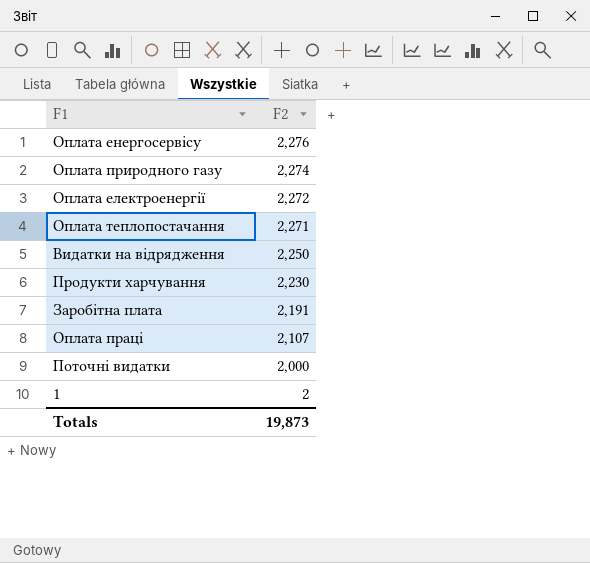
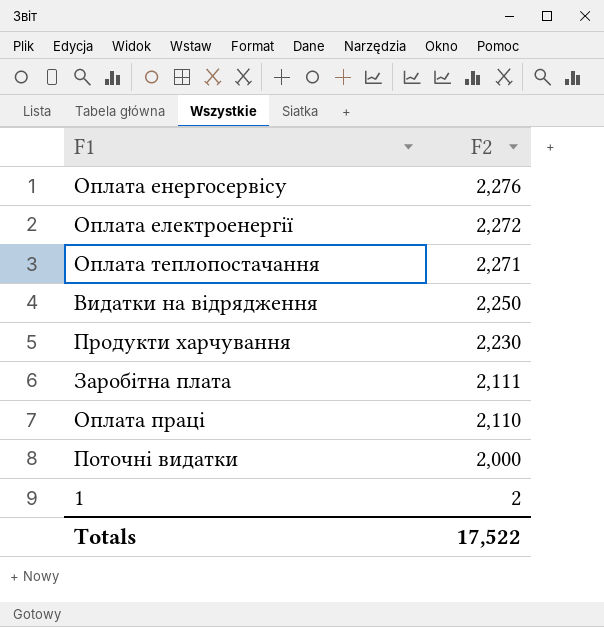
row Оплата природного газу: 2,274 -> none
Заробітна плата | F2: 2,191 -> 2,111
Оплата праці | F2: 2,107 -> 2,110
Totals | F2: 19,873 -> 17,522

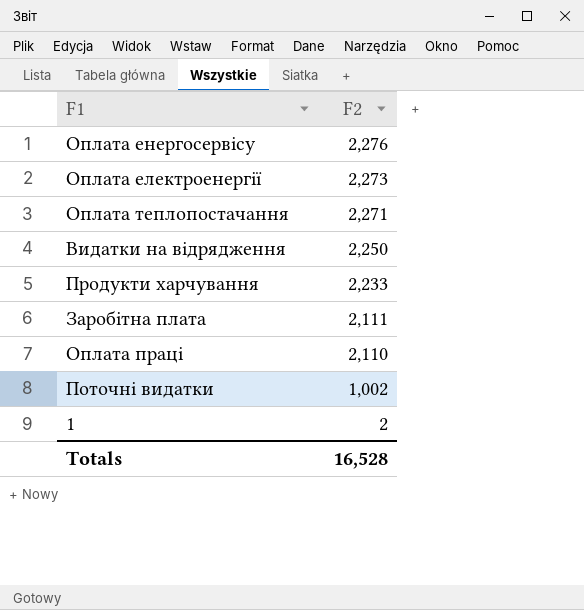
Оплата електроенергії | F2: 2,272 -> 2,273
Продукти харчування | F2: 2,230 -> 2,233
Поточні видатки | F2: 2,000 -> 1,002
Totals | F2: 17,522 -> 16,528

